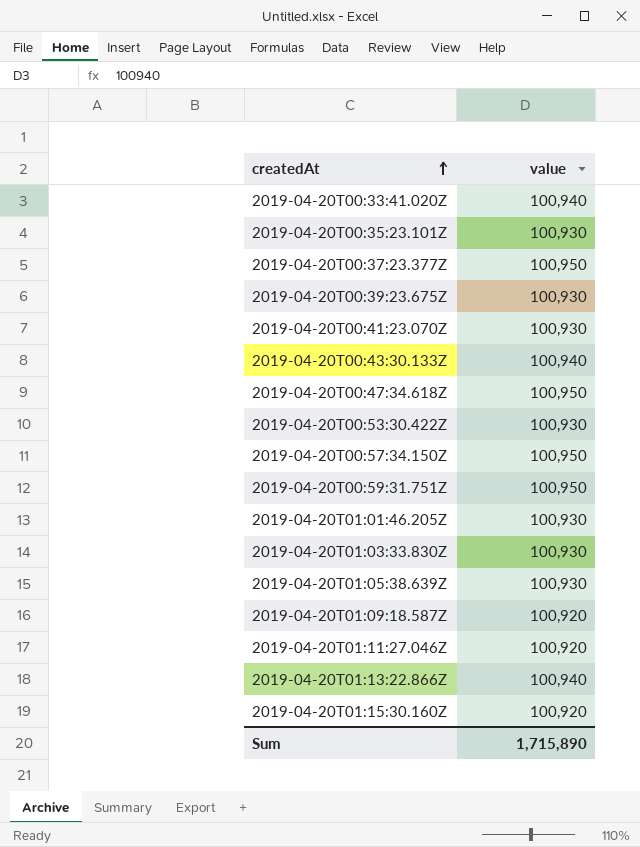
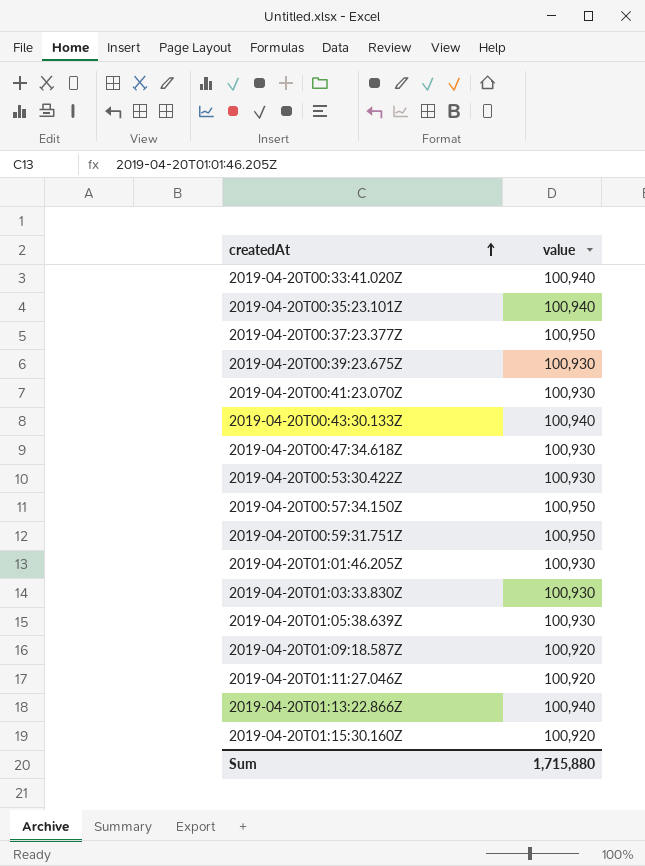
2019-04-20T00:35:23.101Z | value: 100,930 -> 100,940
2019-04-20T00:47:34.618Z | value: 100,950 -> 100,930
Sum | value: 1,715,890 -> 1,715,880

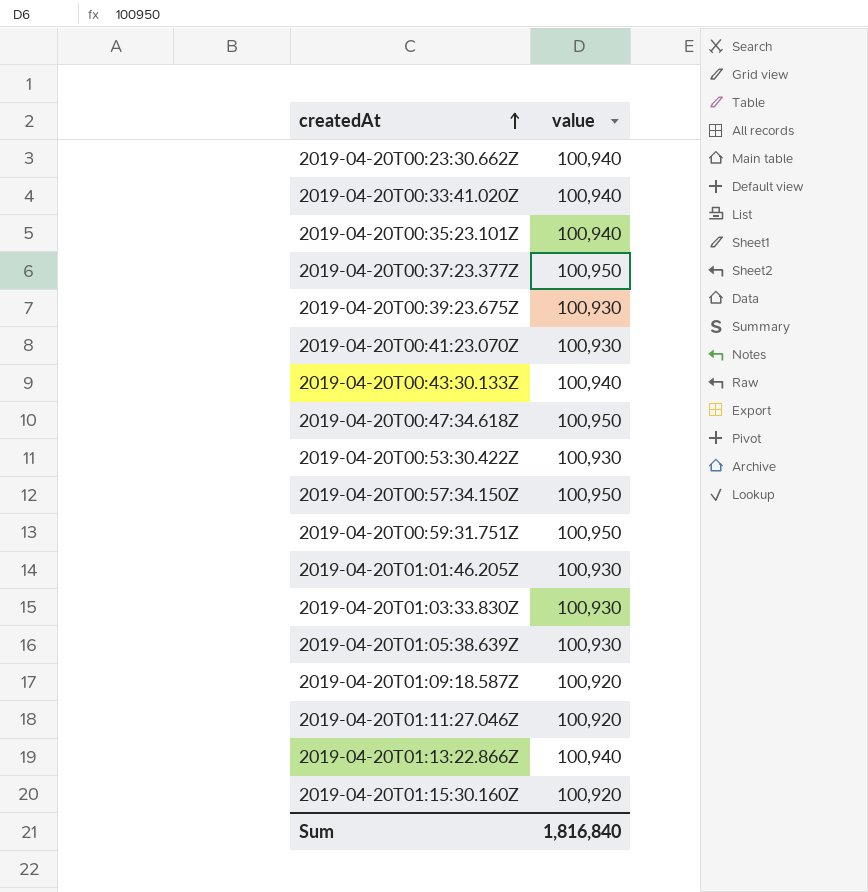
row 2019-04-20T00:23:30.662Z: none -> 100,940
2019-04-20T00:47:34.618Z | value: 100,930 -> 100,950
Sum | value: 1,715,880 -> 1,816,840

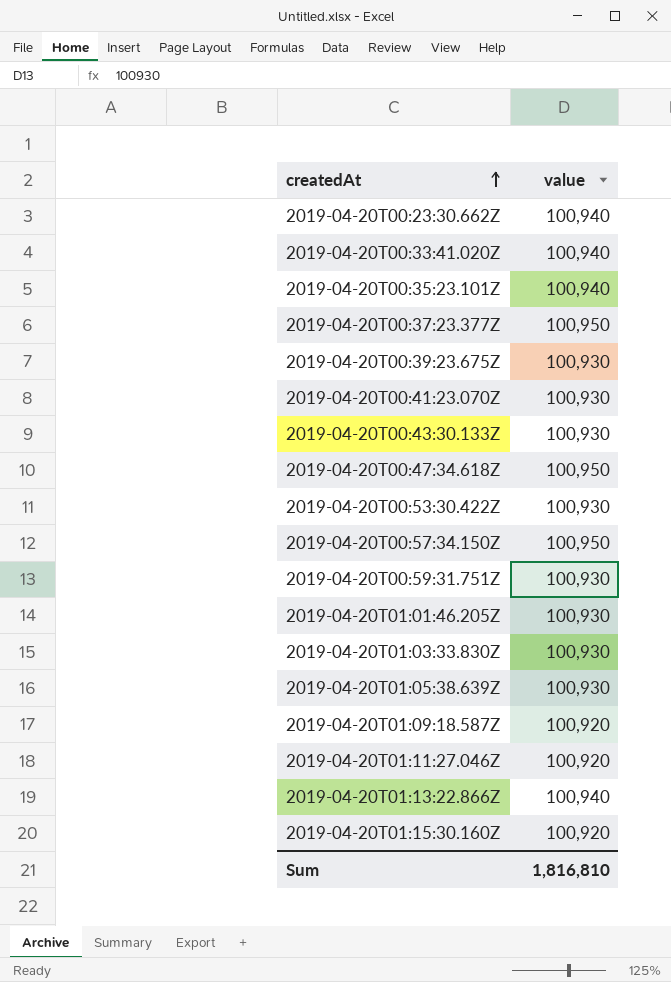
2019-04-20T00:43:30.133Z | value: 100,940 -> 100,930
2019-04-20T00:59:31.751Z | value: 100,950 -> 100,930
Sum | value: 1,816,840 -> 1,816,810

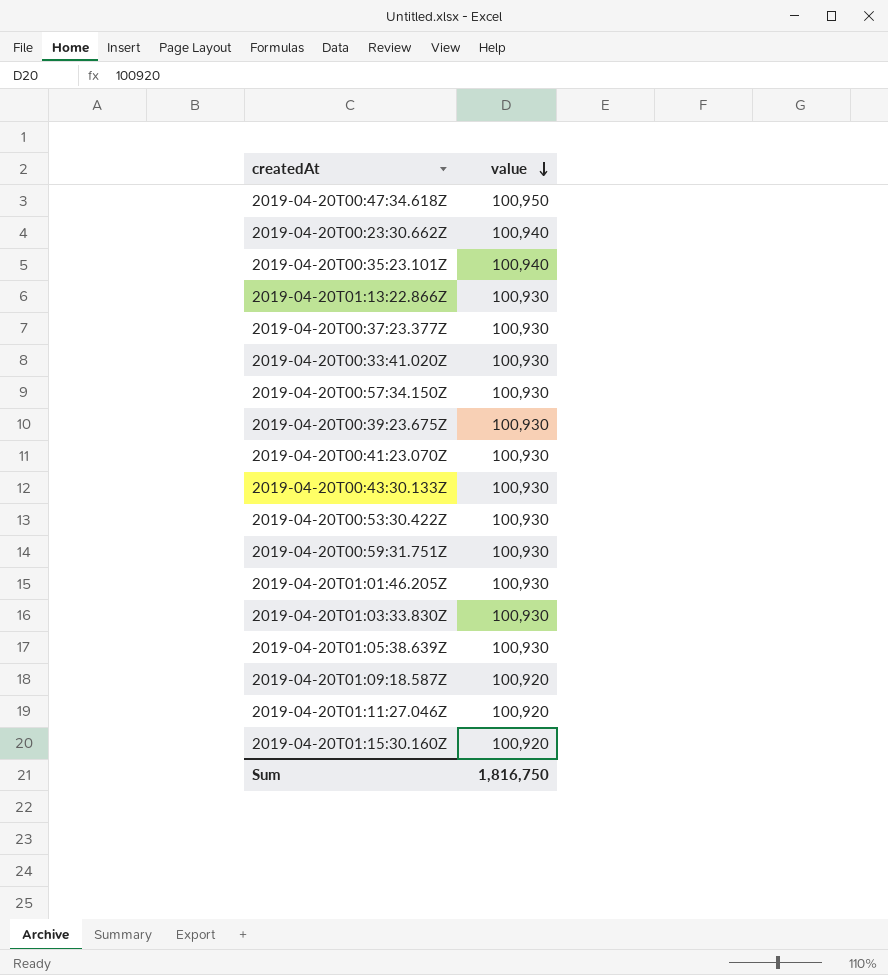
row order: createdAt ascending -> value descending
2019-04-20T01:13:22.866Z | value: 100,940 -> 100,930
2019-04-20T00:37:23.377Z | value: 100,950 -> 100,930
2019-04-20T00:33:41.020Z | value: 100,940 -> 100,930
2019-04-20T00:57:34.150Z | value: 100,950 -> 100,930
Sum | value: 1,816,810 -> 1,816,750

